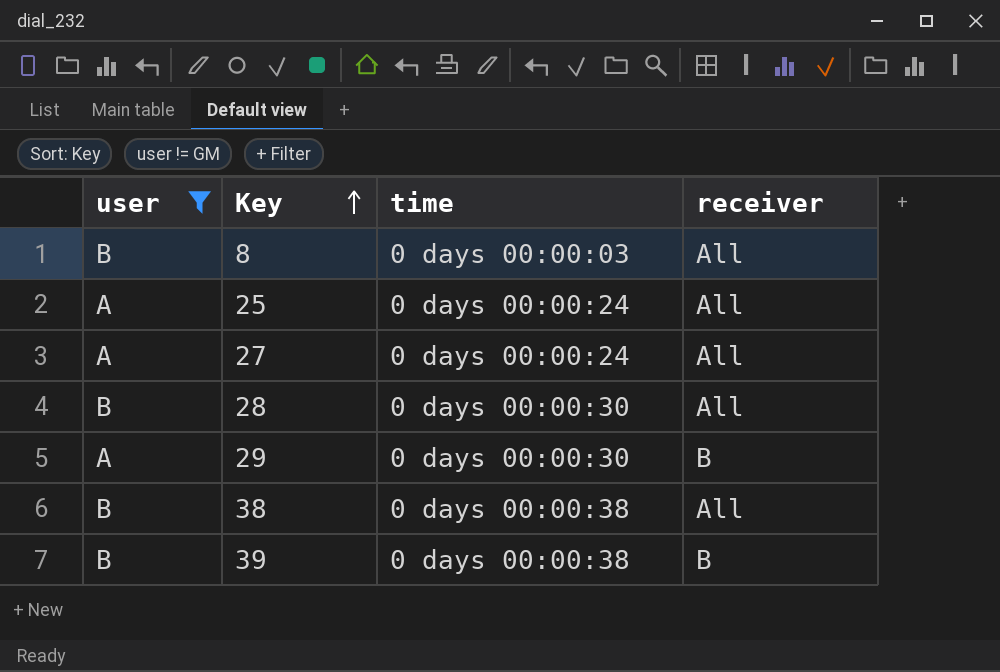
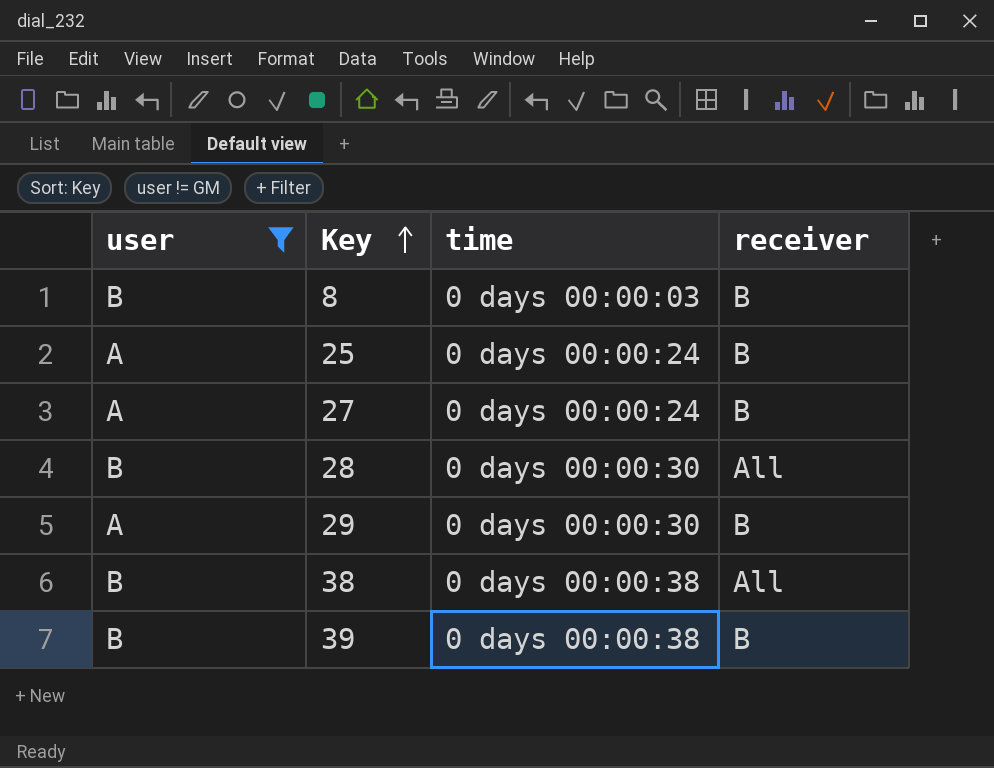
8 | receiver: All -> B
25 | receiver: All -> B
27 | receiver: All -> B

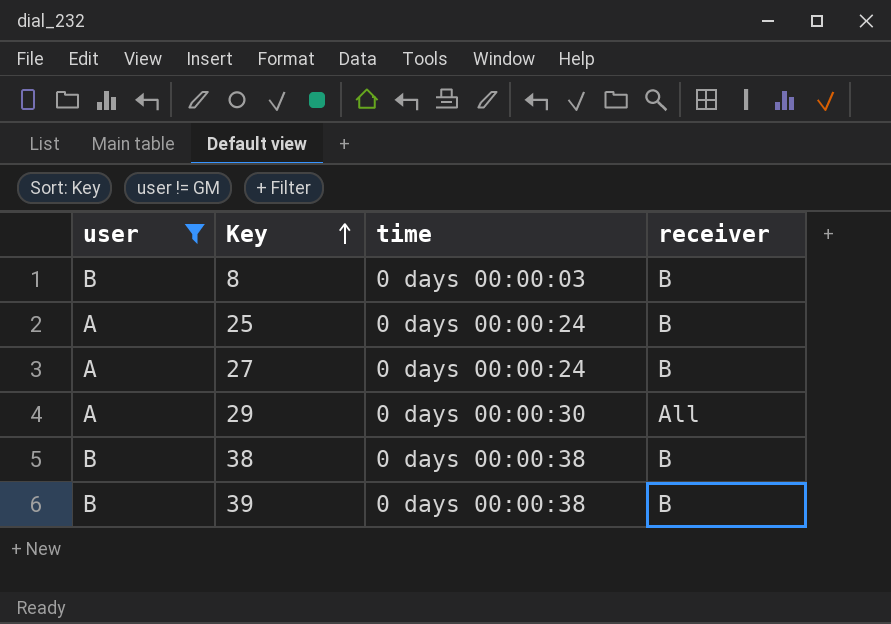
row 28: B | 0 days 00:00:30 | All -> none
29 | receiver: B -> All
38 | receiver: All -> B

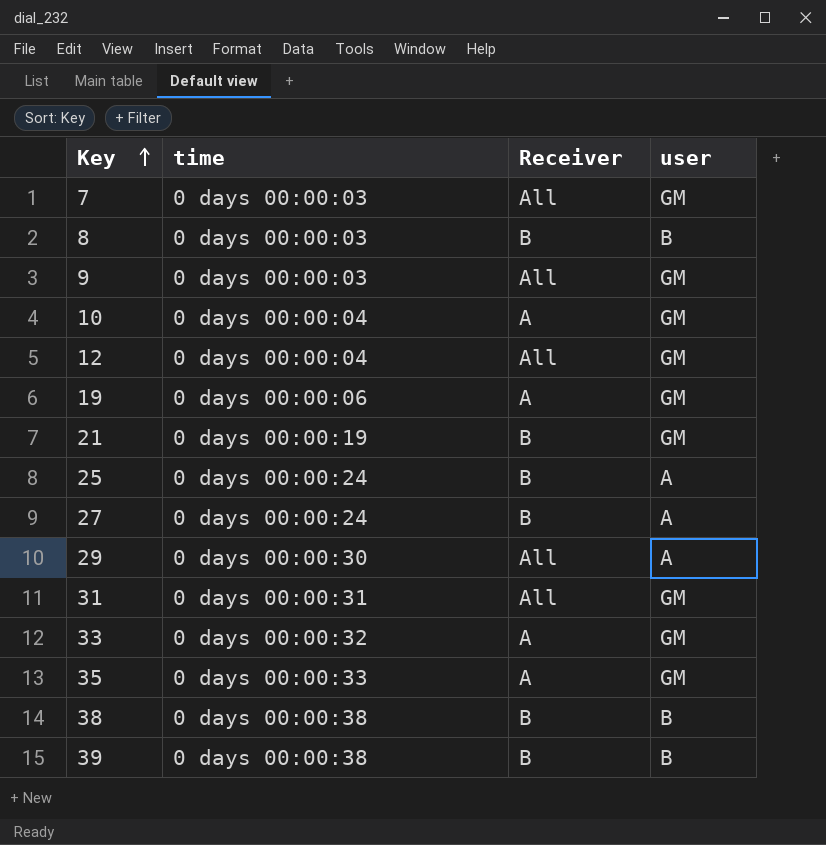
filter: user != GM -> none
column name: receiver -> Receiver
column user | position: 1 -> 4

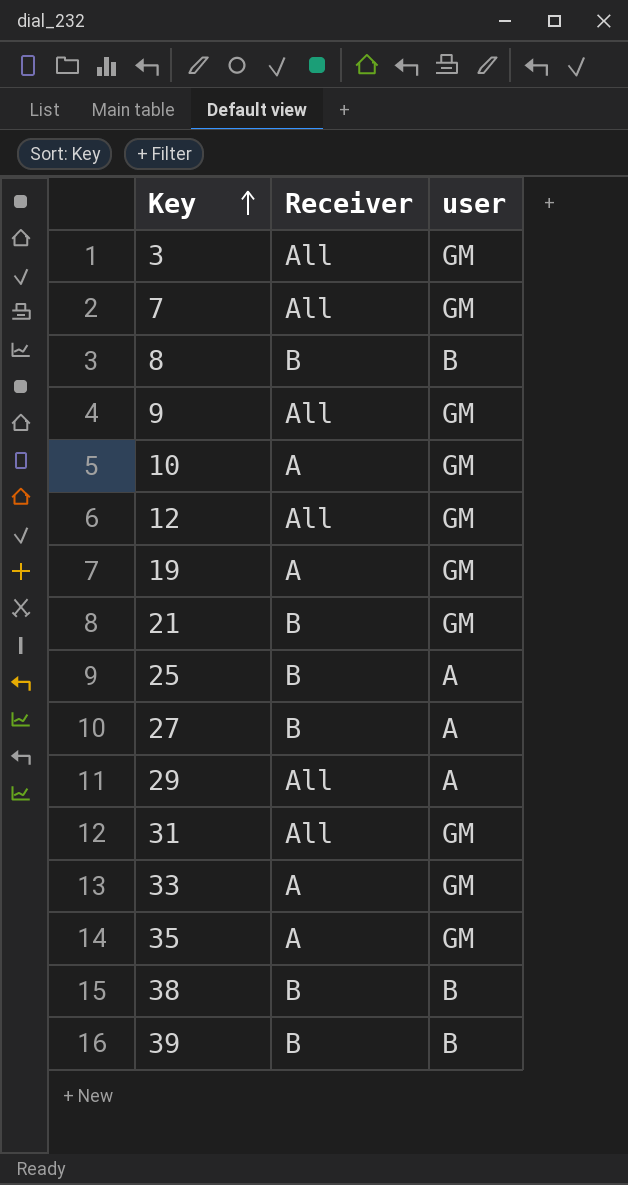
column time | position: 2 -> none
row 3: none -> All | GM

